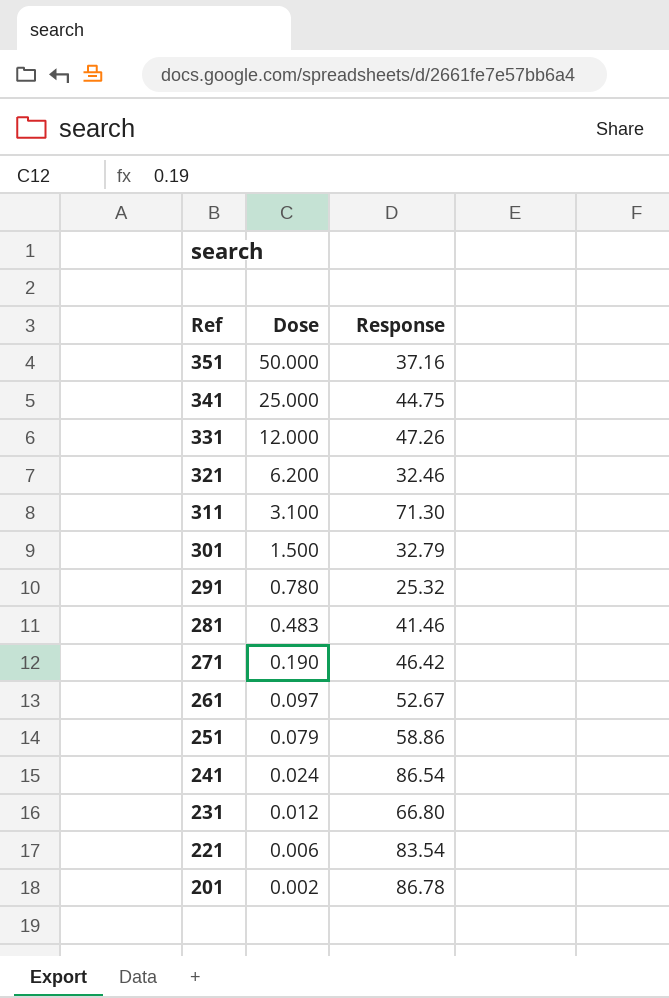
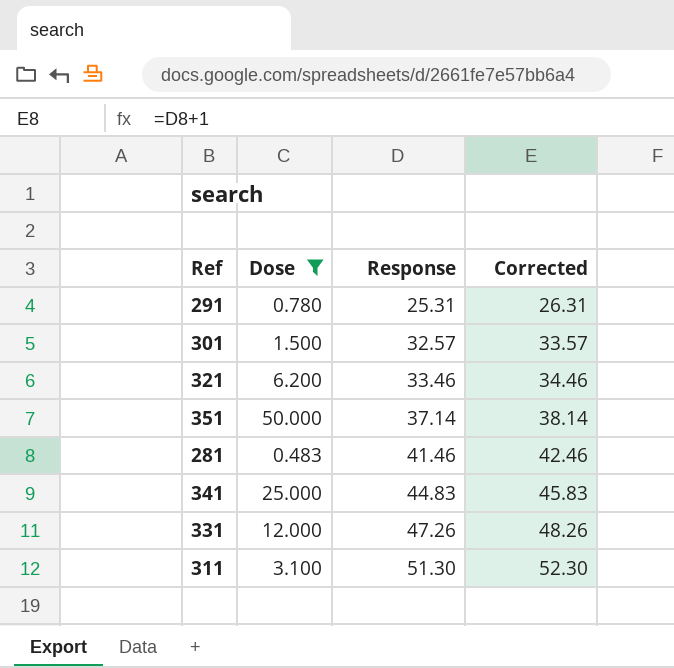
filter: none -> Dose >= 0.483
row order: Ref descending -> Response ascending
column Corrected | formula: none -> [Response] + 1
291 | Response: 25.32 -> 25.31
301 | Response: 32.79 -> 32.57
321 | Response: 32.46 -> 33.46
351 | Response: 37.16 -> 37.14
341 | Response: 44.75 -> 44.83
311 | Response: 71.30 -> 51.30

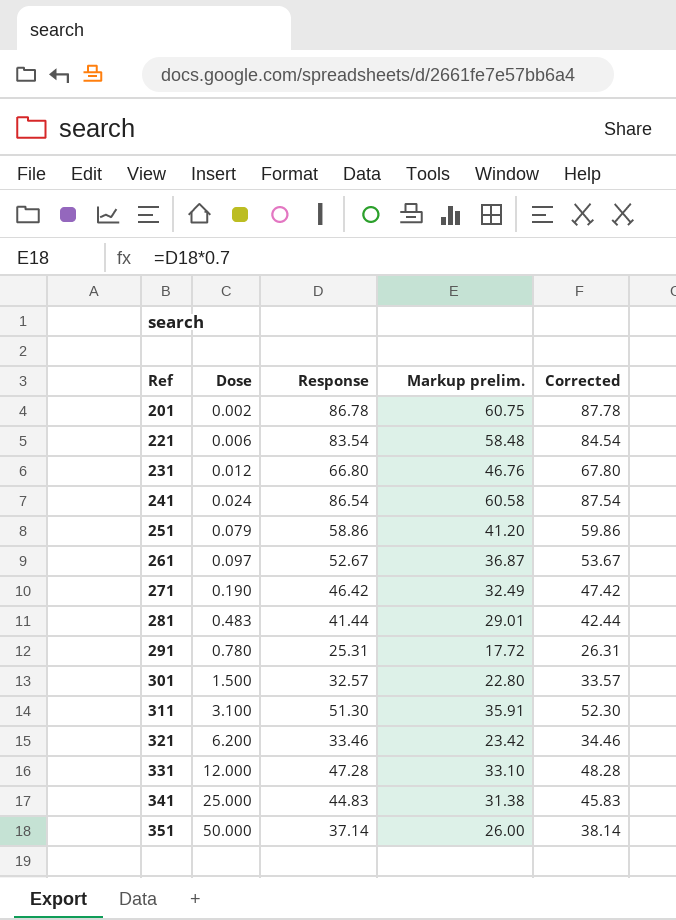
filter: Dose >= 0.483 -> none
row order: Response ascending -> Ref ascending
column Markup prelim. | formula: none -> [Response] * 0.7
281 | Response: 41.46 -> 41.44
281 | Corrected: 42.46 -> 42.44
331 | Response: 47.26 -> 47.28
331 | Corrected: 48.26 -> 48.28

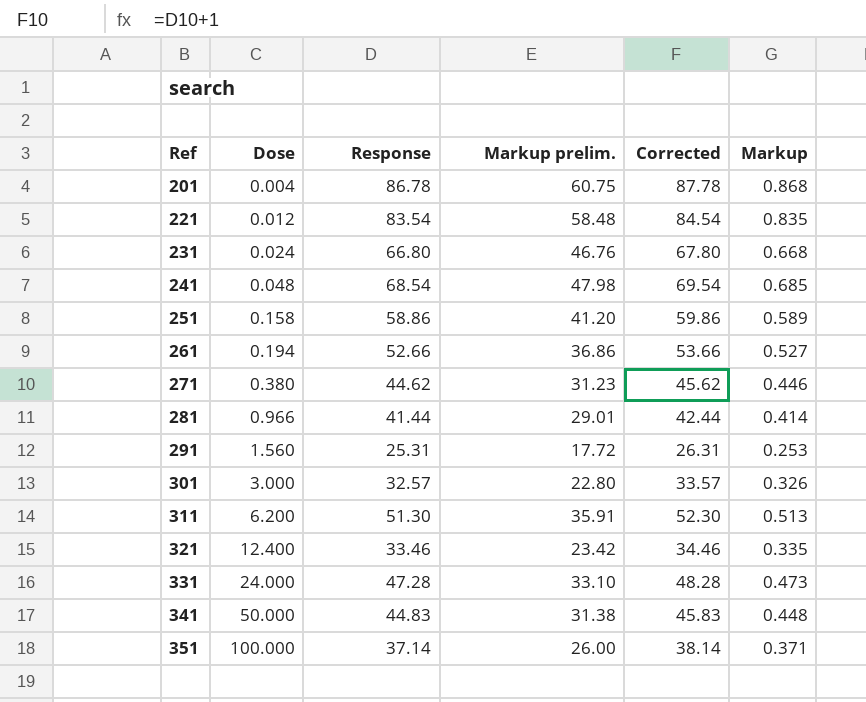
column Markup | formula: none -> [Response] * 0.01
201 | Dose: 0.002 -> 0.004
221 | Dose: 0.006 -> 0.012
231 | Dose: 0.012 -> 0.024
241 | Dose: 0.024 -> 0.048
241 | Response: 86.54 -> 68.54
241 | Markup prelim.: 60.58 -> 47.98
241 | Corrected: 87.54 -> 69.54
251 | Dose: 0.079 -> 0.158
261 | Dose: 0.097 -> 0.194
261 | Response: 52.67 -> 52.66
261 | Markup prelim.: 36.87 -> 36.86
261 | Corrected: 53.67 -> 53.66
271 | Dose: 0.190 -> 0.380
271 | Response: 46.42 -> 44.62
271 | Markup prelim.: 32.49 -> 31.23
271 | Corrected: 47.42 -> 45.62
281 | Dose: 0.483 -> 0.966
291 | Dose: 0.780 -> 1.560
301 | Dose: 1.500 -> 3.000
311 | Dose: 3.100 -> 6.200
321 | Dose: 6.200 -> 12.400
331 | Dose: 12.000 -> 24.000
341 | Dose: 25.000 -> 50.000
351 | Dose: 50.000 -> 100.000

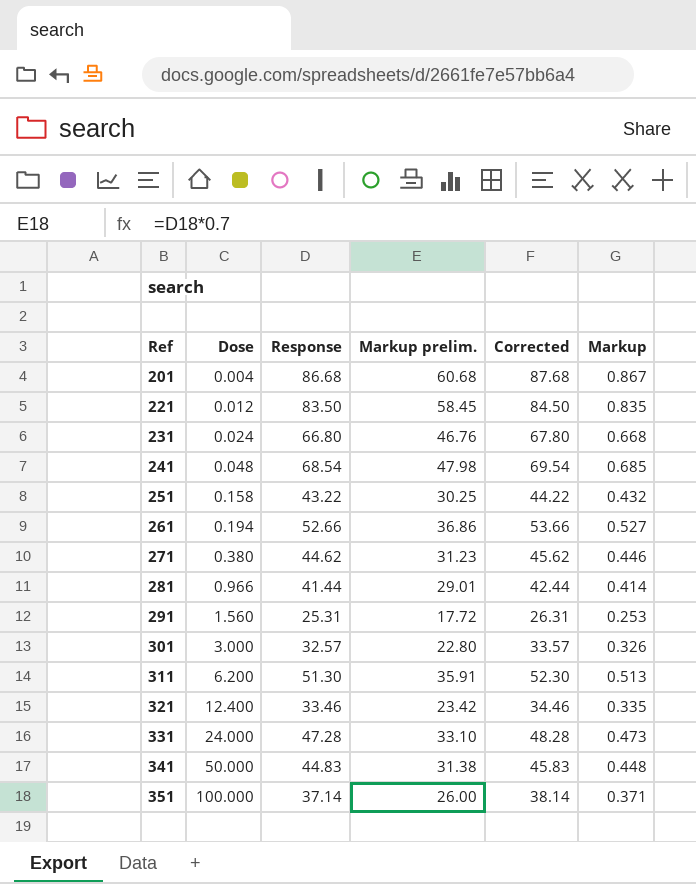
201 | Response: 86.78 -> 86.68
201 | Markup prelim.: 60.75 -> 60.68
201 | Corrected: 87.78 -> 87.68
201 | Markup: 0.868 -> 0.867
221 | Response: 83.54 -> 83.50
221 | Markup prelim.: 58.48 -> 58.45
221 | Corrected: 84.54 -> 84.50
251 | Response: 58.86 -> 43.22
251 | Markup prelim.: 41.20 -> 30.25
251 | Corrected: 59.86 -> 44.22
251 | Markup: 0.589 -> 0.432

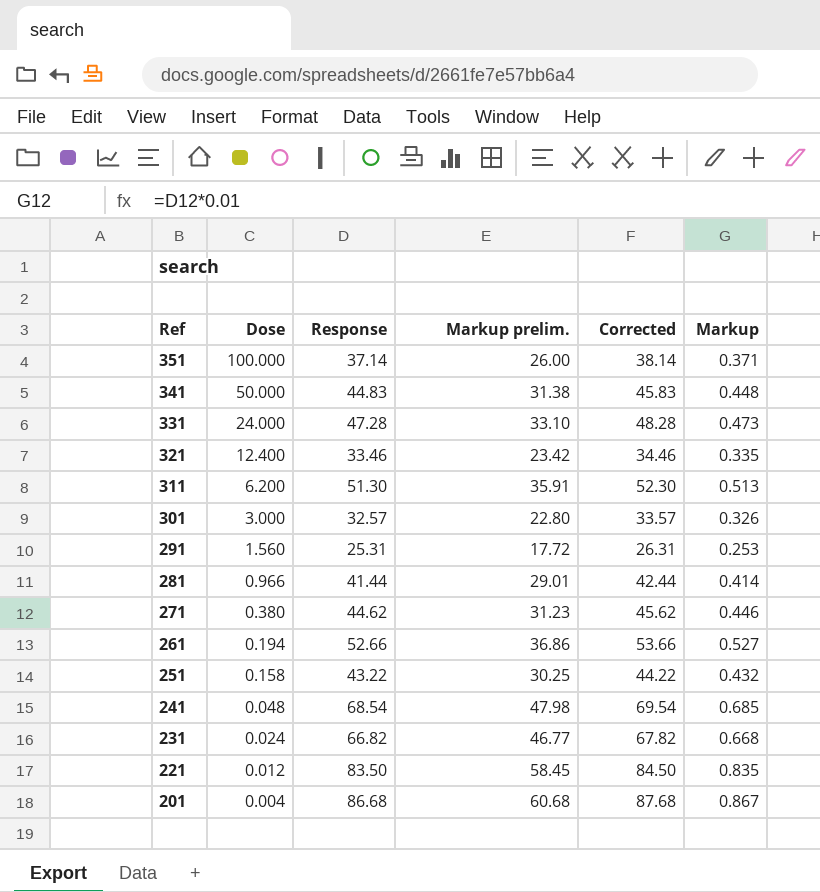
row order: Ref ascending -> Ref descending
231 | Response: 66.80 -> 66.82
231 | Markup prelim.: 46.76 -> 46.77
231 | Corrected: 67.80 -> 67.82

